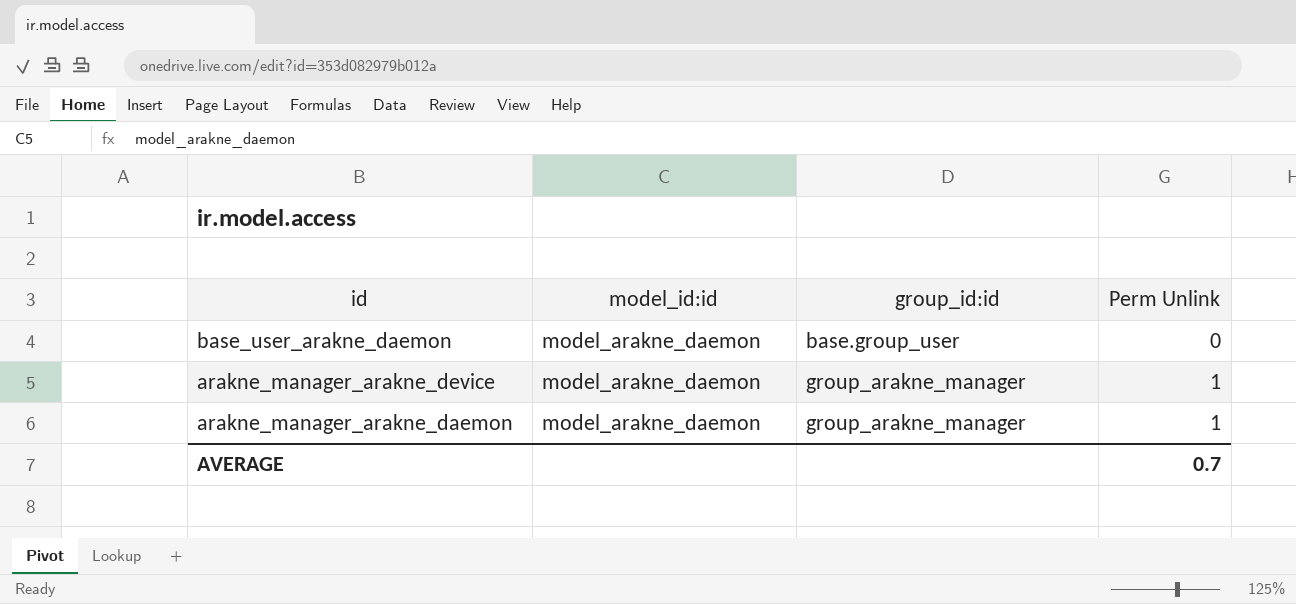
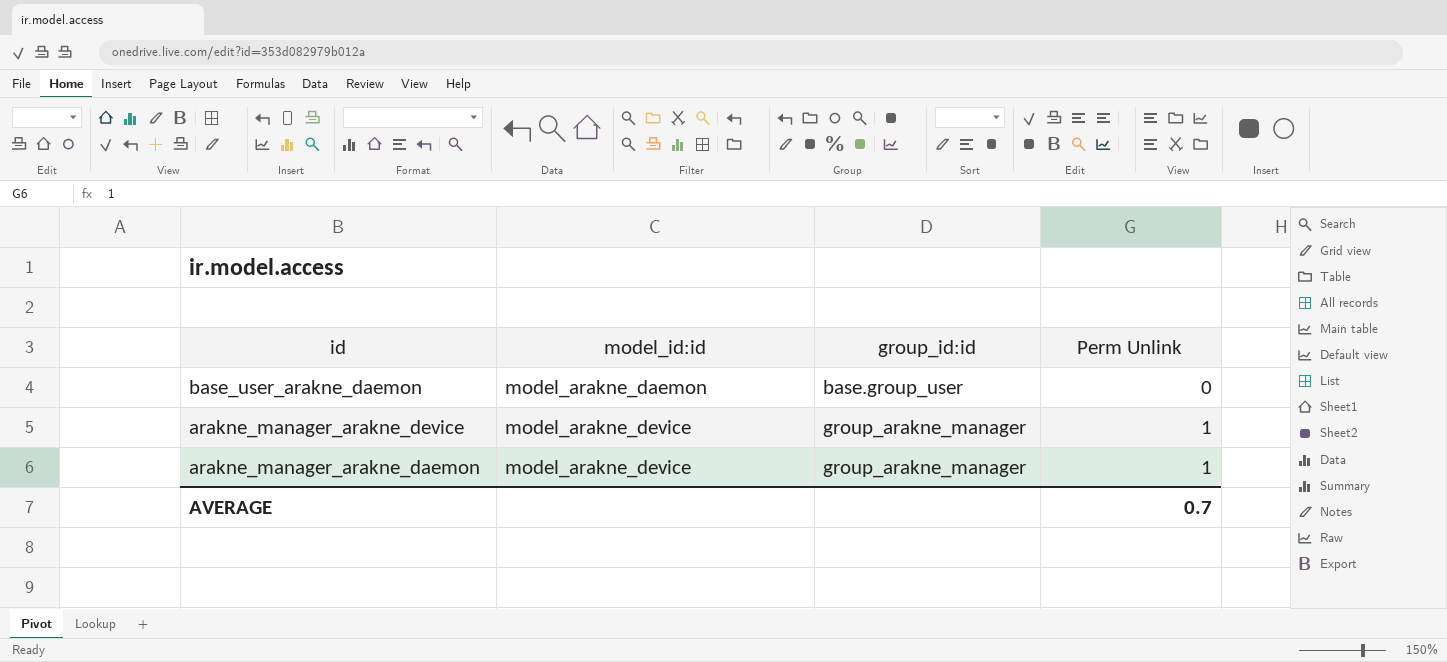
arakne_manager_arakne_device | model_id:id: model_arakne_daemon -> model_arakne_device
arakne_manager_arakne_daemon | model_id:id: model_arakne_daemon -> model_arakne_device

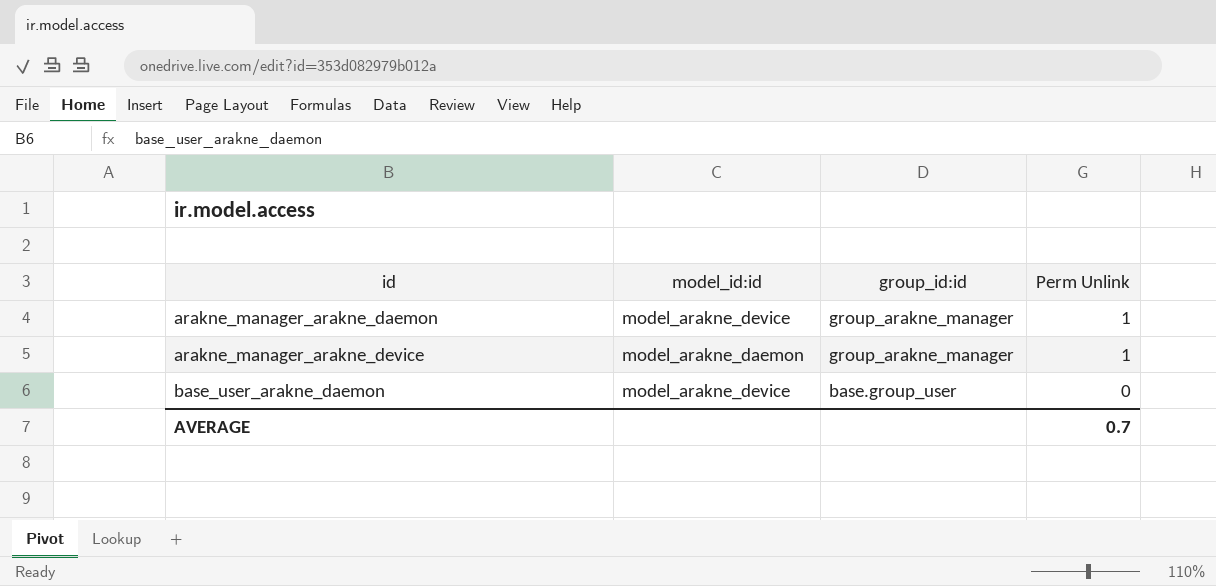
row order: id descending -> id ascending
arakne_manager_arakne_device | model_id:id: model_arakne_device -> model_arakne_daemon
base_user_arakne_daemon | model_id:id: model_arakne_daemon -> model_arakne_device

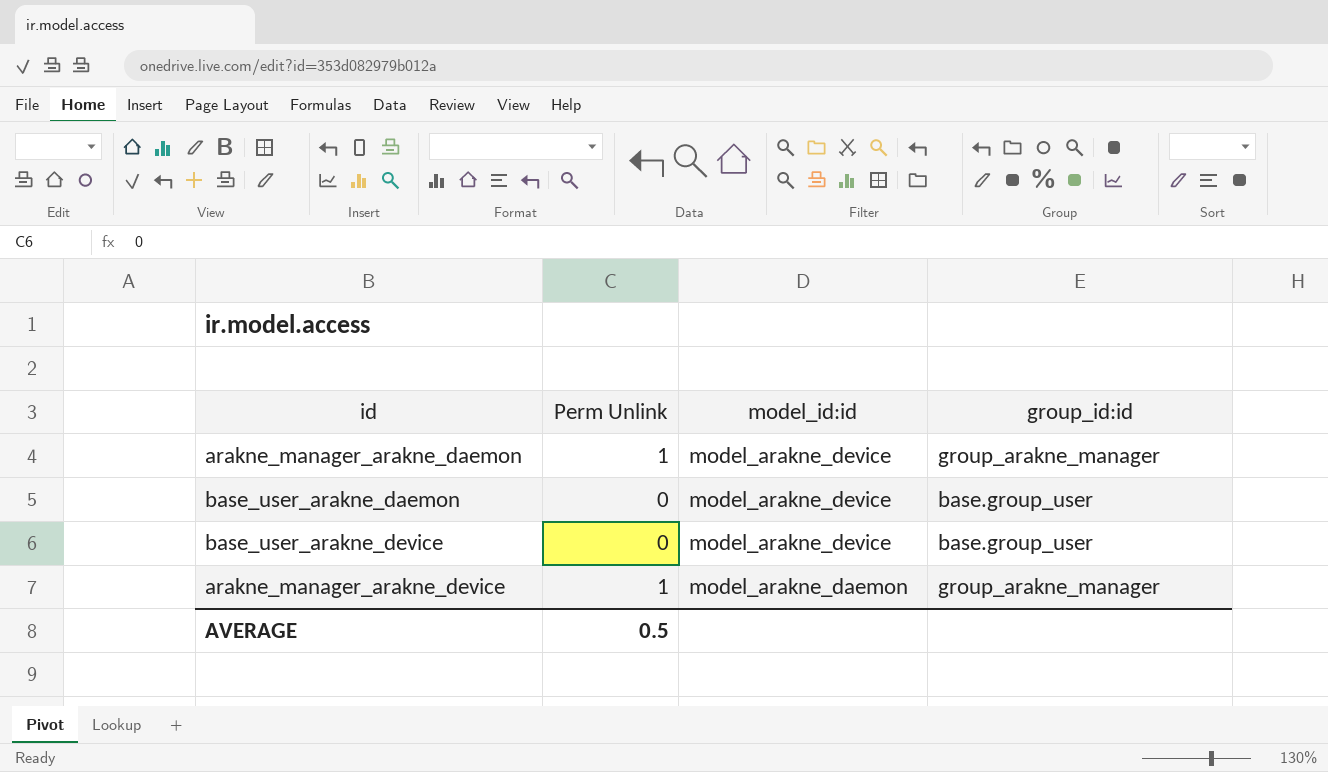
row order: id ascending -> model_id:id descending
column Perm Unlink | position: 4 -> 2
row base_user_arakne_device: none -> 0 | model_arakne_device | base.group_user
AVERAGE | Perm Unlink: 0.7 -> 0.5

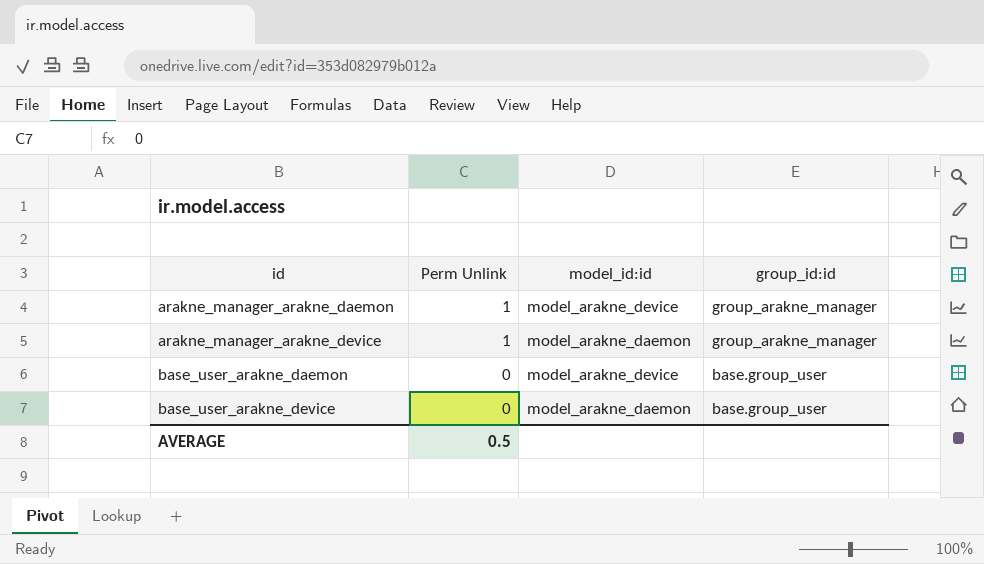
row order: model_id:id descending -> id ascending
base_user_arakne_device | model_id:id: model_arakne_device -> model_arakne_daemon

